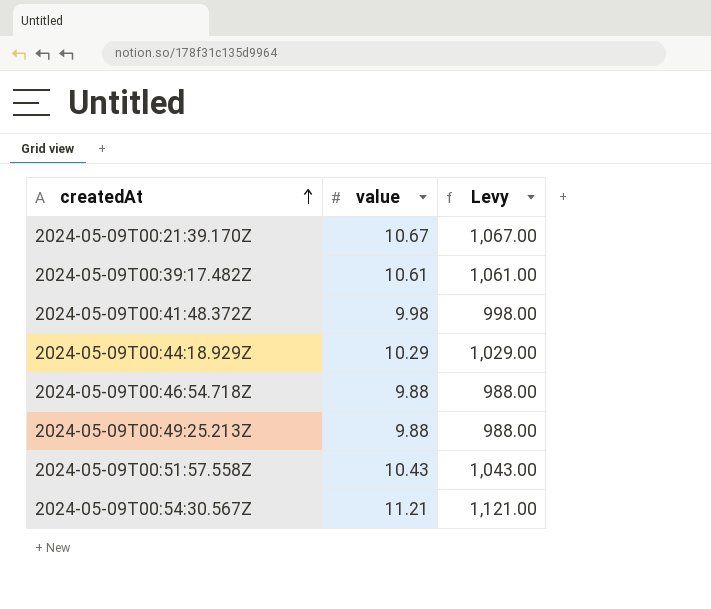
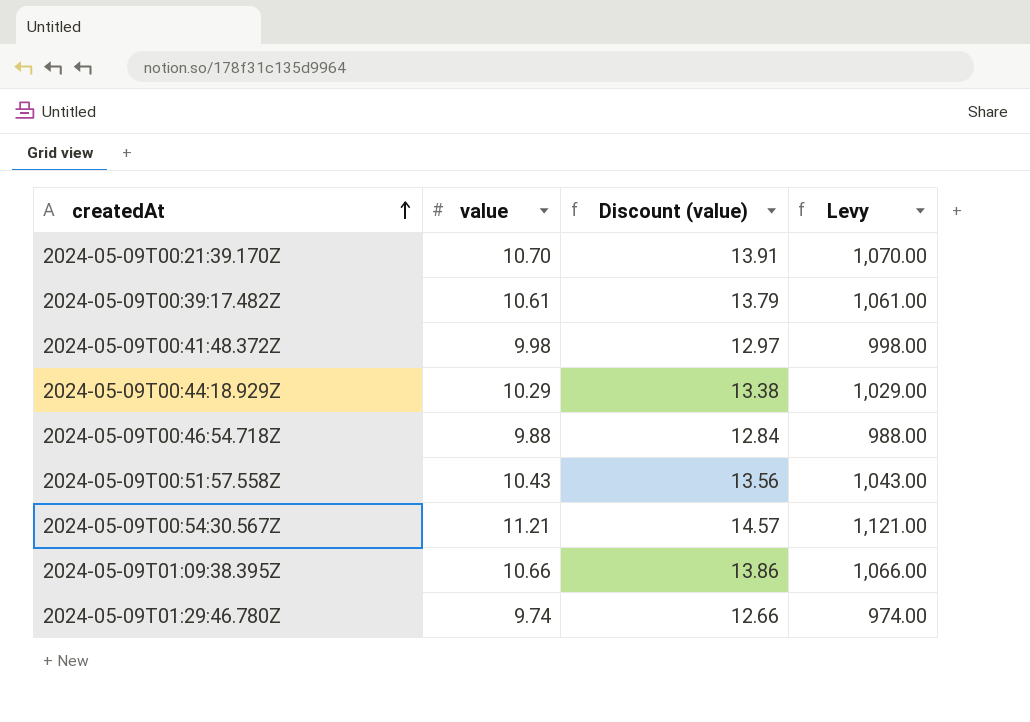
column Discount (value) | formula: none -> [value] * 1.3
row 2024-05-09T00:49:25.213Z: 9.88 | 988.00 -> none
2024-05-09T00:21:39.170Z | value: 10.67 -> 10.70
2024-05-09T00:21:39.170Z | Levy: 1,067.00 -> 1,070.00
row 2024-05-09T01:09:38.395Z: none -> 10.66 | 13.86 | 1,066.00
row 2024-05-09T01:29:46.780Z: none -> 9.74 | 12.66 | 974.00

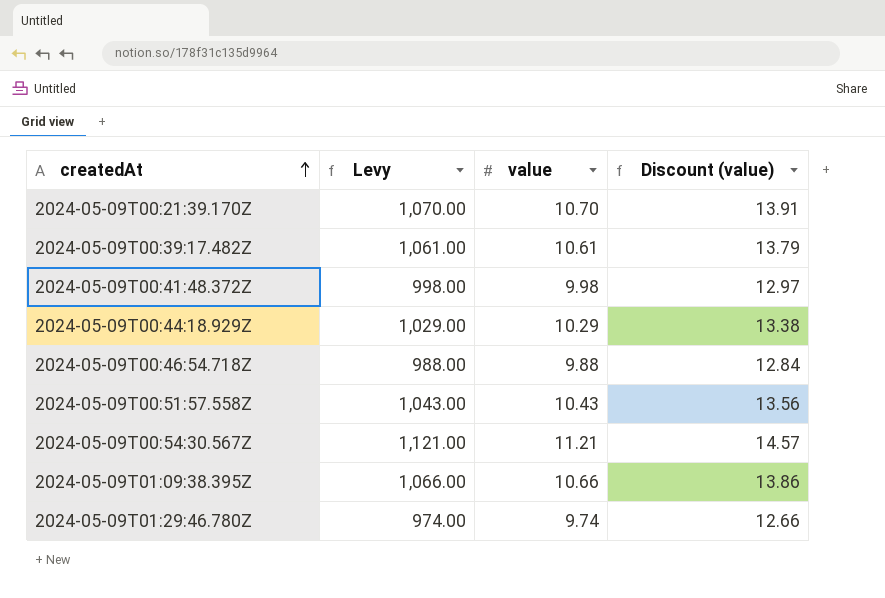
column Levy | position: 4 -> 2

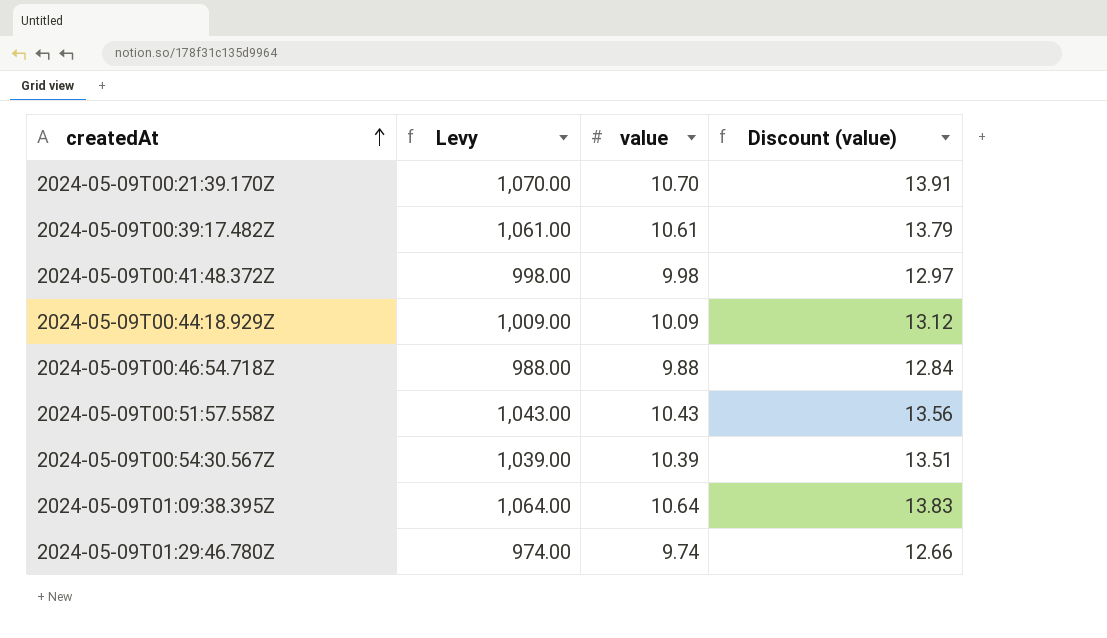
2024-05-09T00:44:18.929Z | Levy: 1,029.00 -> 1,009.00
2024-05-09T00:44:18.929Z | value: 10.29 -> 10.09
2024-05-09T00:44:18.929Z | Discount (value): 13.38 -> 13.12
2024-05-09T00:54:30.567Z | Levy: 1,121.00 -> 1,039.00
2024-05-09T00:54:30.567Z | value: 11.21 -> 10.39
2024-05-09T00:54:30.567Z | Discount (value): 14.57 -> 13.51
2024-05-09T01:09:38.395Z | Levy: 1,066.00 -> 1,064.00
2024-05-09T01:09:38.395Z | value: 10.66 -> 10.64
2024-05-09T01:09:38.395Z | Discount (value): 13.86 -> 13.83

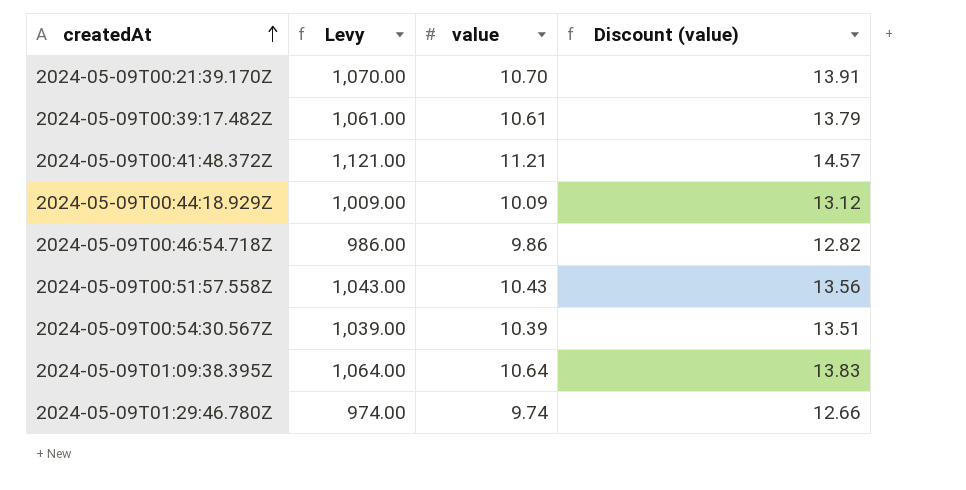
2024-05-09T00:41:48.372Z | Levy: 998.00 -> 1,121.00
2024-05-09T00:41:48.372Z | value: 9.98 -> 11.21
2024-05-09T00:41:48.372Z | Discount (value): 12.97 -> 14.57
2024-05-09T00:46:54.718Z | Levy: 988.00 -> 986.00
2024-05-09T00:46:54.718Z | value: 9.88 -> 9.86
2024-05-09T00:46:54.718Z | Discount (value): 12.84 -> 12.82

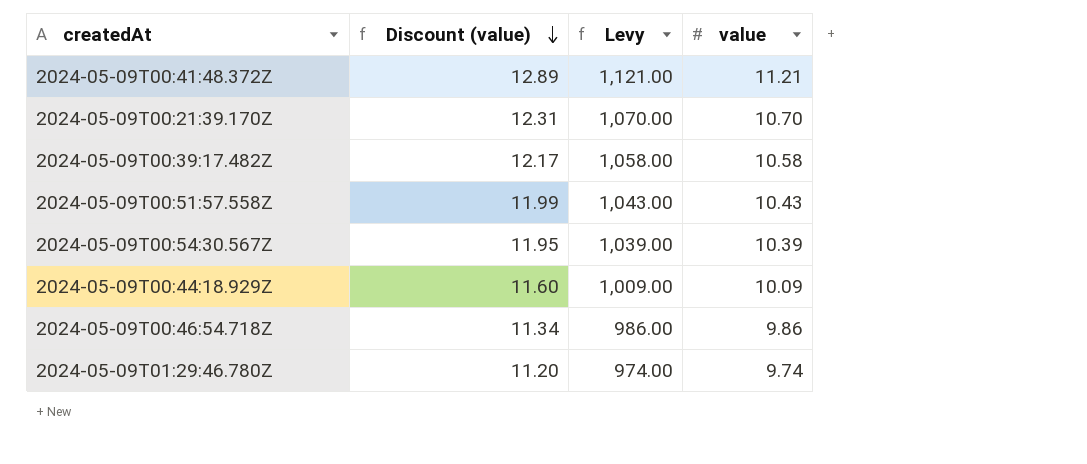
row order: createdAt ascending -> Discount (value) descending
column Discount (value) | formula: [value] * 1.3 -> [value] * 1.15
column Discount (value) | position: 4 -> 2
row 2024-05-09T01:09:38.395Z: 1,064.00 | 10.64 | 13.83 -> none
2024-05-09T00:39:17.482Z | Levy: 1,061.00 -> 1,058.00
2024-05-09T00:39:17.482Z | value: 10.61 -> 10.58

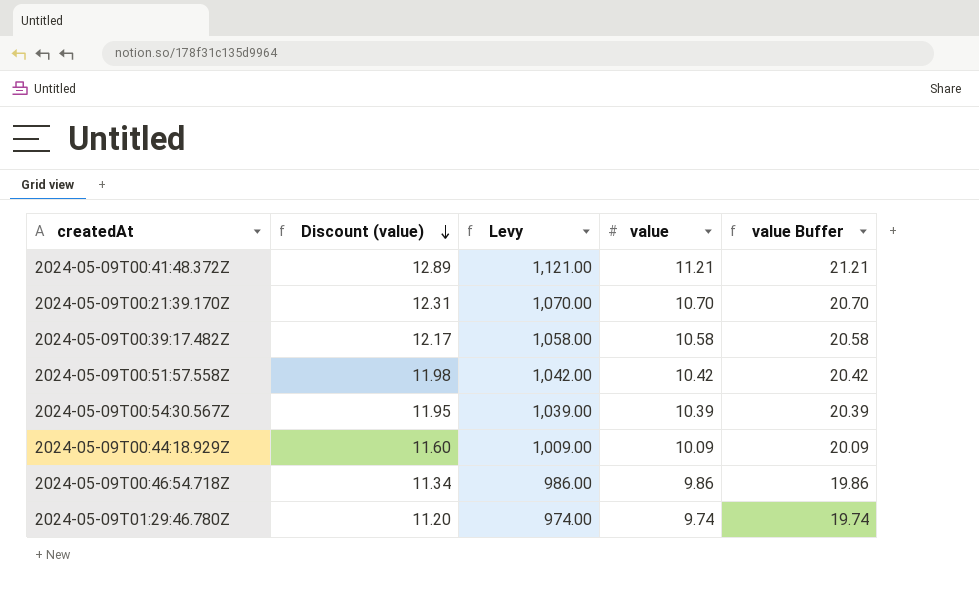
column value Buffer | formula: none -> [value] + 10
2024-05-09T00:51:57.558Z | Discount (value): 11.99 -> 11.98
2024-05-09T00:51:57.558Z | Levy: 1,043.00 -> 1,042.00
2024-05-09T00:51:57.558Z | value: 10.43 -> 10.42

